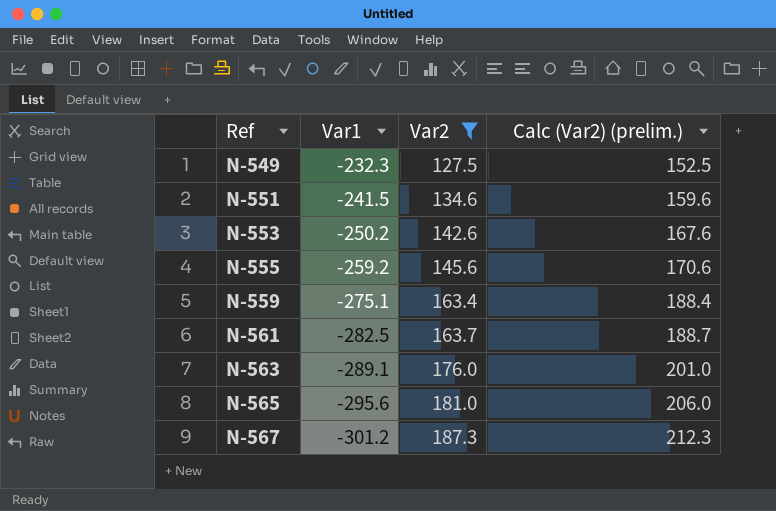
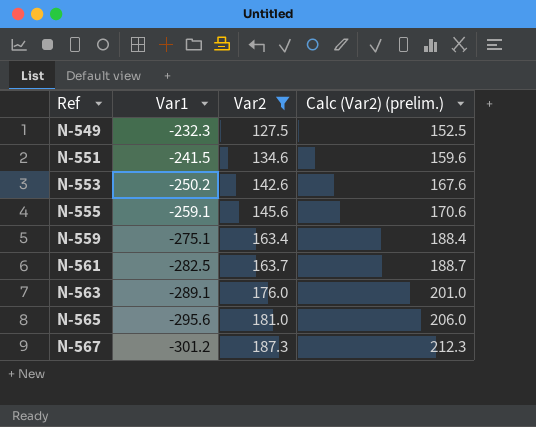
N-555 | Var1: -259.2 -> -259.1

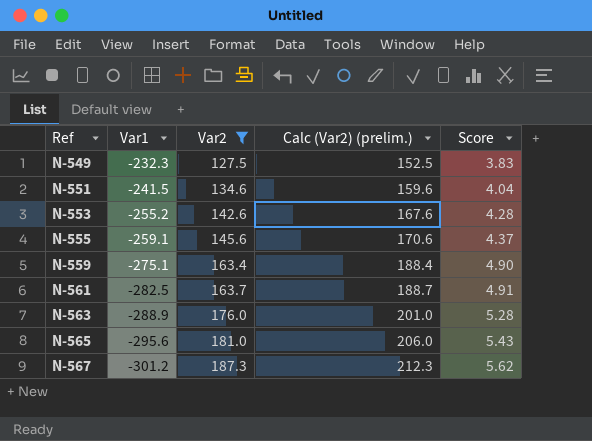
column Score | formula: none -> [Var2] * 0.03
N-553 | Var1: -250.2 -> -255.2
N-563 | Var1: -289.1 -> -288.9

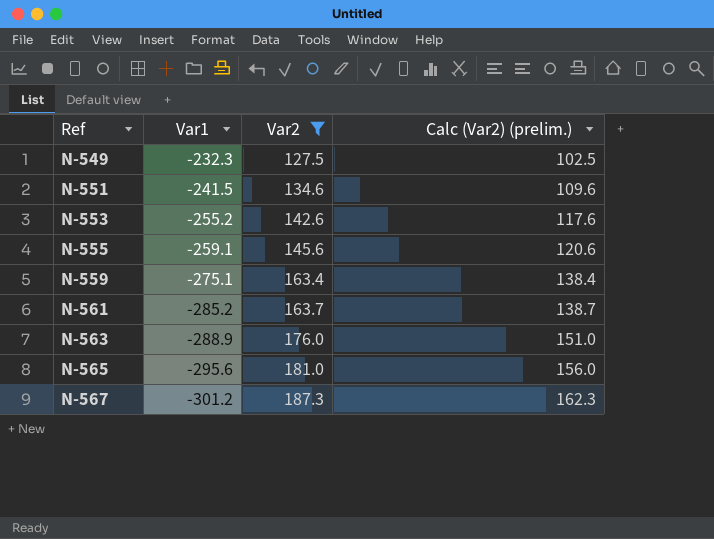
column Score | formula: [Var2] * 0.03 -> none
column Calc (Var2) (prelim.) | formula: [Var2] + 25 -> [Var2] - 25
N-561 | Var1: -282.5 -> -285.2

